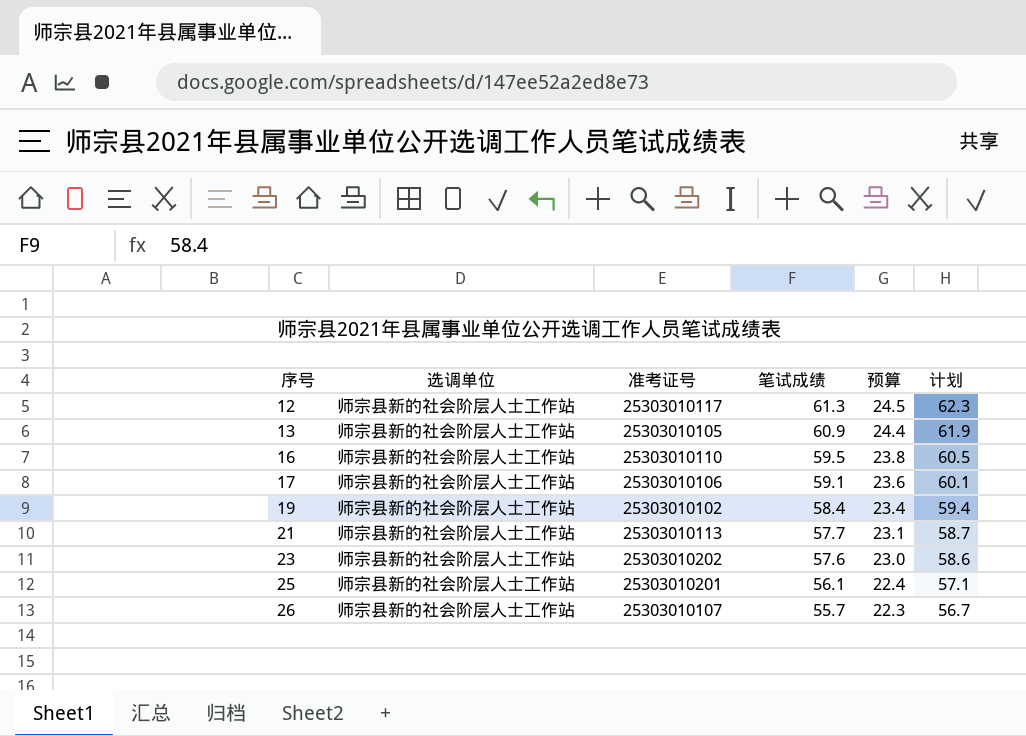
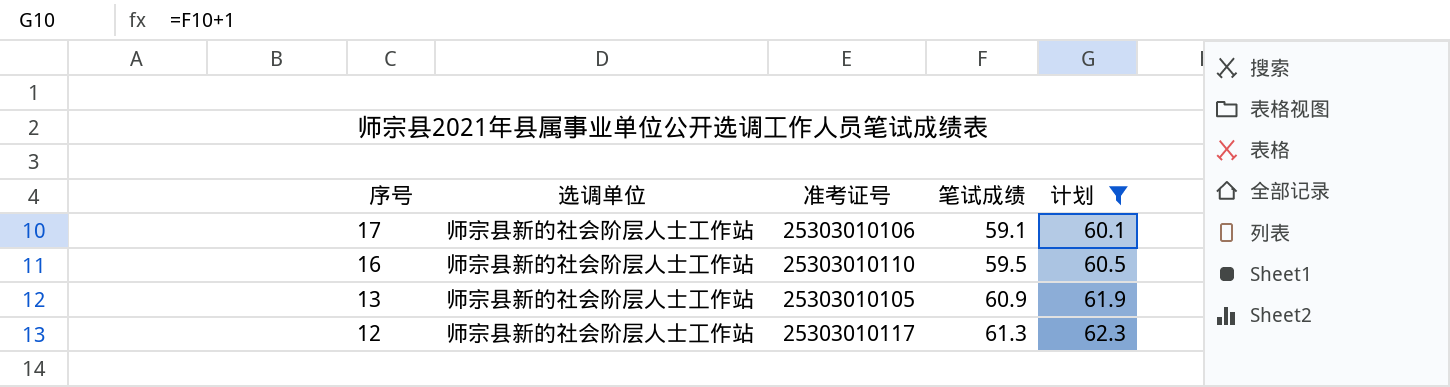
filter: none -> 计划 >= 60.1
row order: 序号 ascending -> 序号 descending
column 预算 | formula: [笔试成绩] * 0.4 -> none

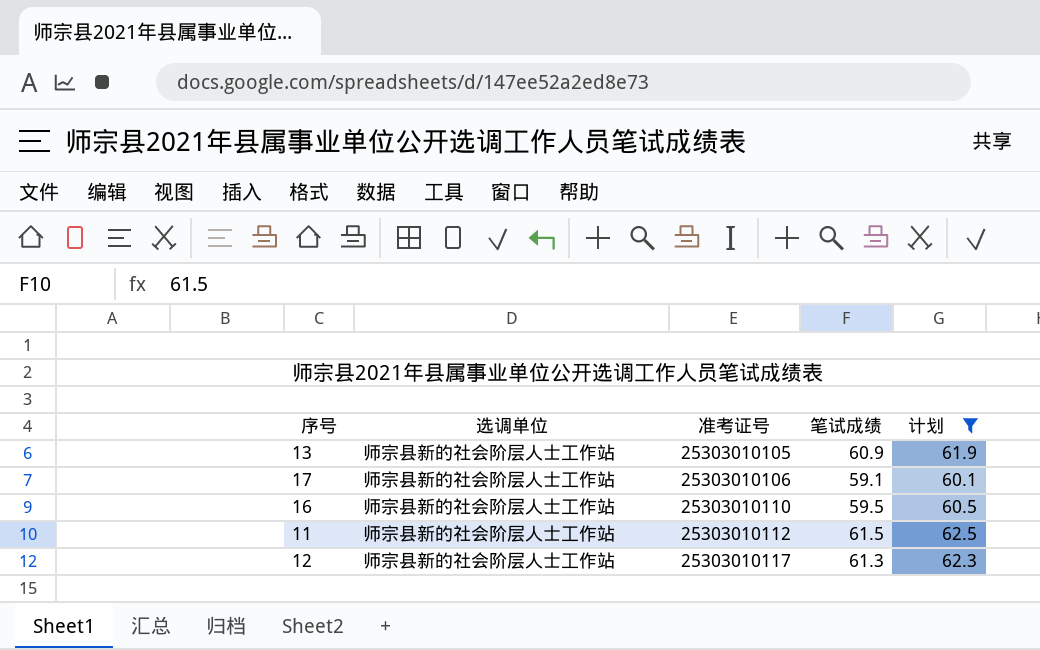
row order: 序号 descending -> 准考证号 ascending
row 11: none -> 师宗县新的社会阶层人士工作站 | 25303010112 | 61.5 | 62.5

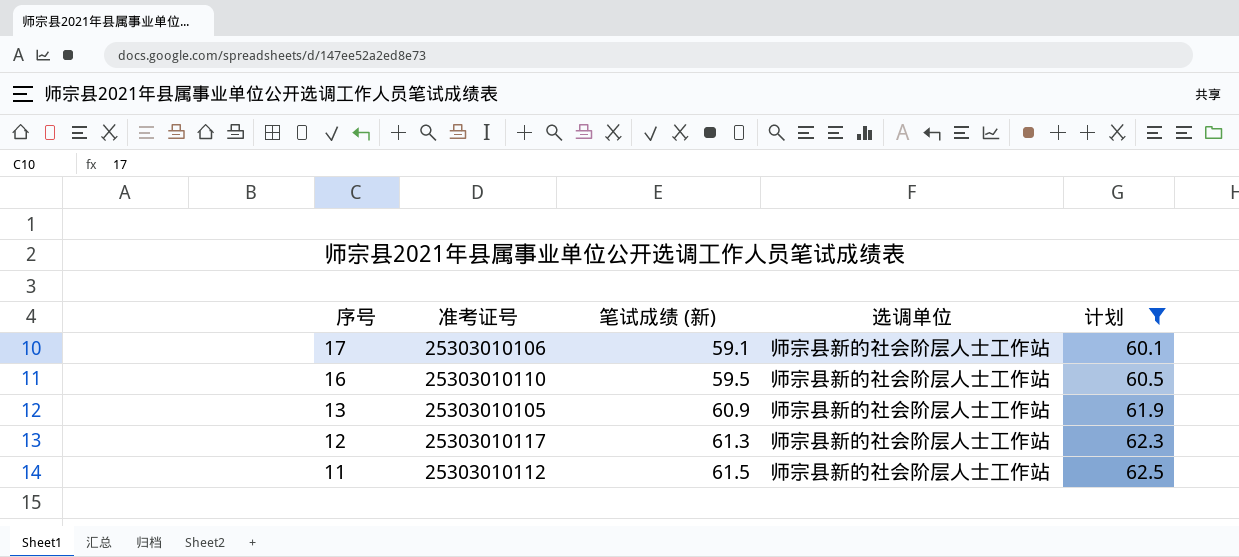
row order: 准考证号 ascending -> 序号 descending
column name: 笔试成绩 -> 笔试成绩 (新)
column 选调单位 | position: 2 -> 4

